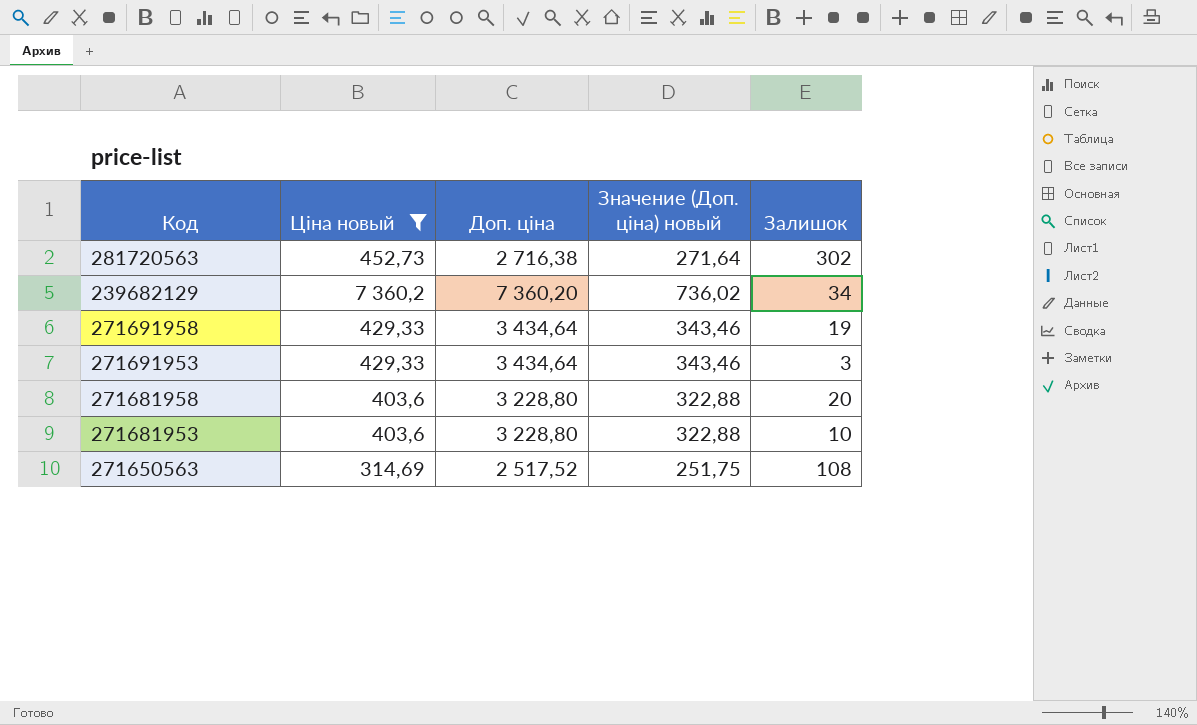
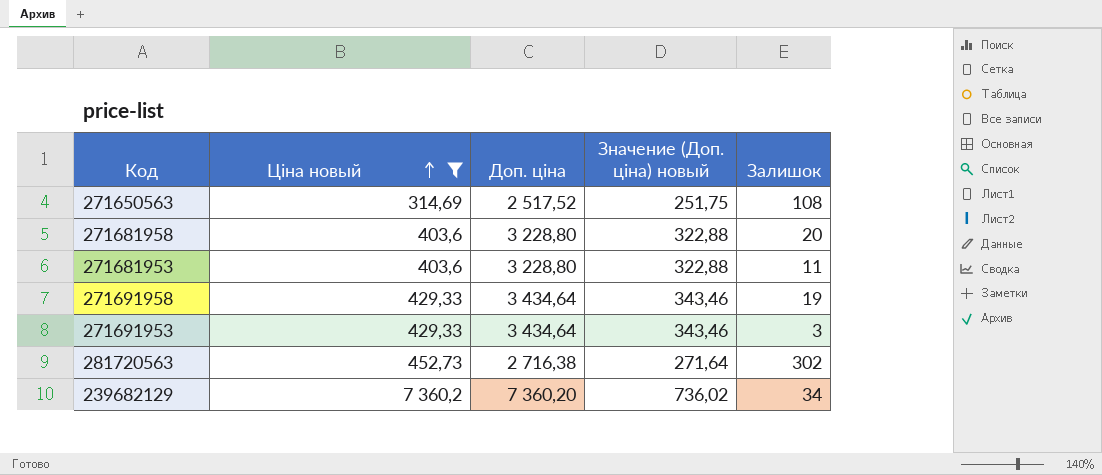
row order: none -> Ціна новый ascending
271681953 | Залишок: 10 -> 11

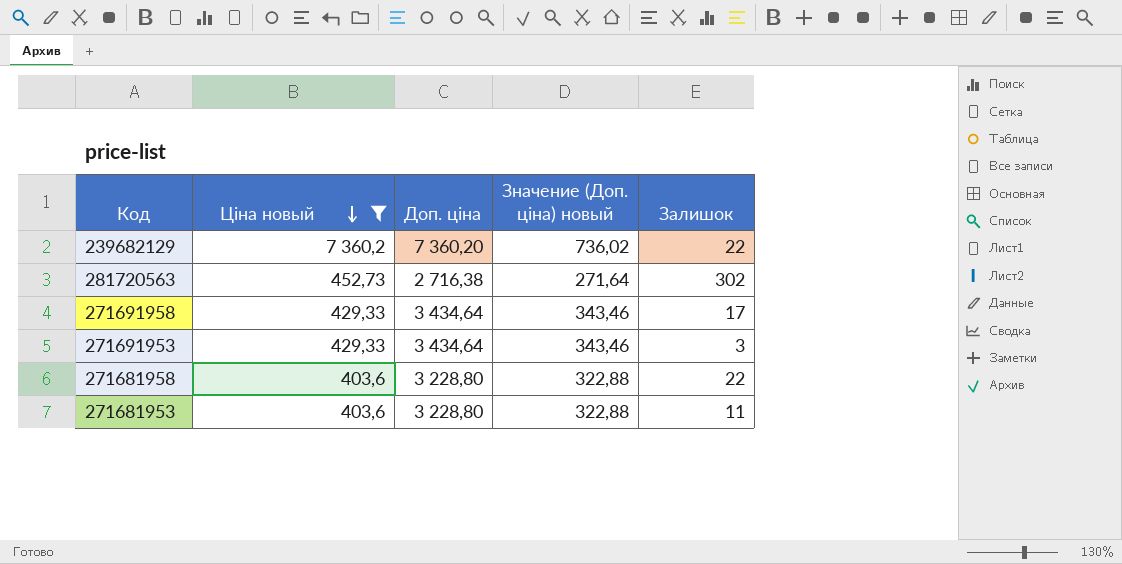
row order: Ціна новый ascending -> Ціна новый descending
row 271650563: 314,69 | 2 517,52 | 251,75 | 108 -> none
239682129 | Залишок: 34 -> 22
271691958 | Залишок: 19 -> 17
271681958 | Залишок: 20 -> 22

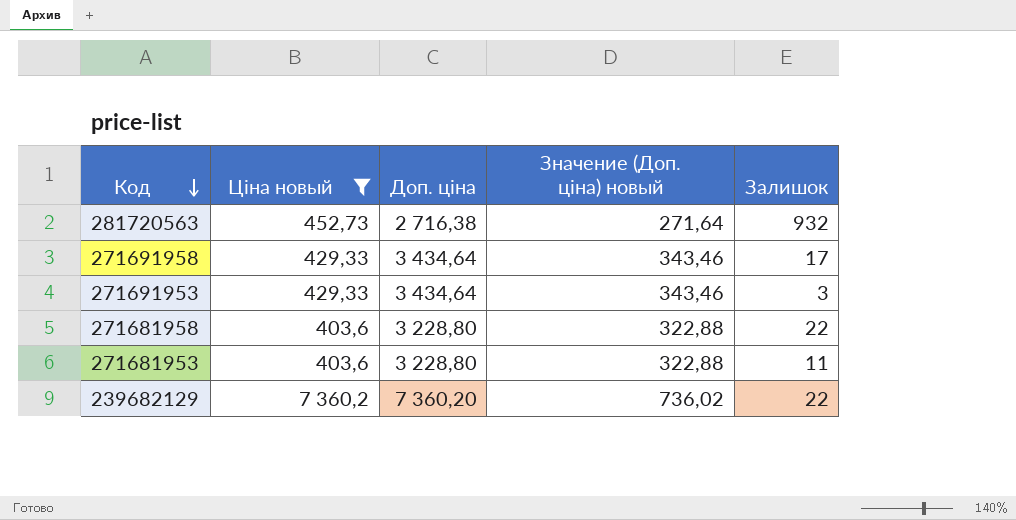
row order: Ціна новый descending -> Код descending
281720563 | Залишок: 302 -> 932

